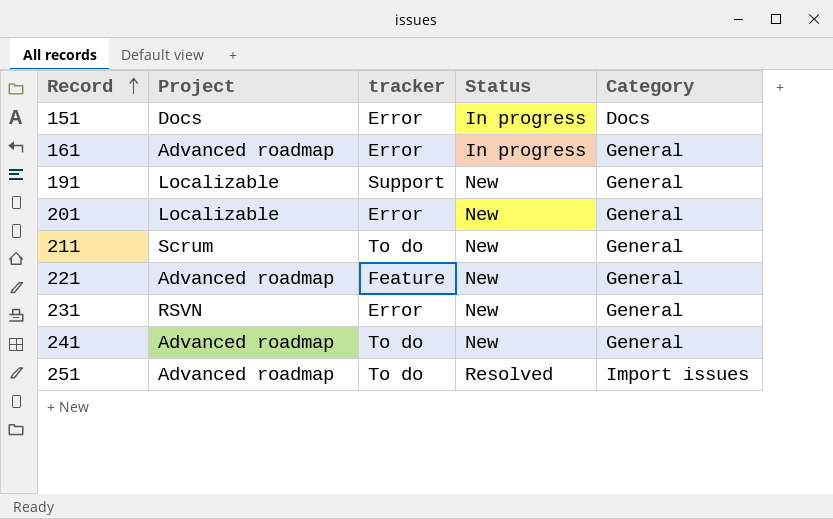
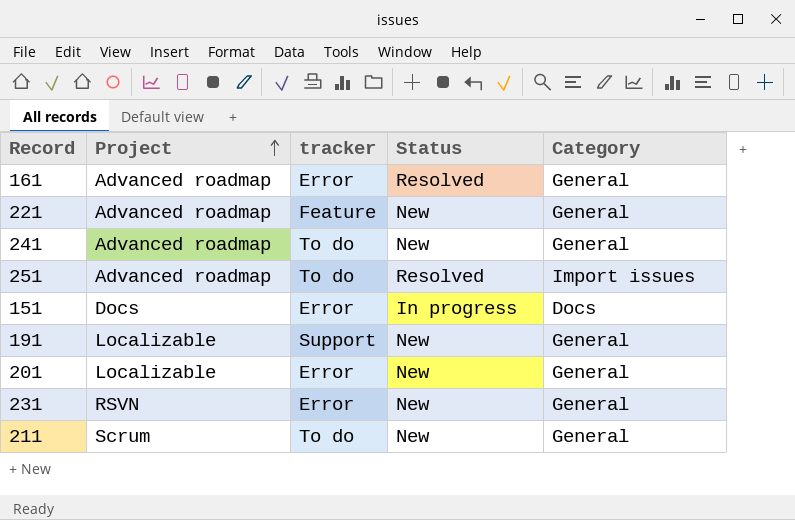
row order: Record ascending -> Project ascending
161 | Status: In progress -> Resolved

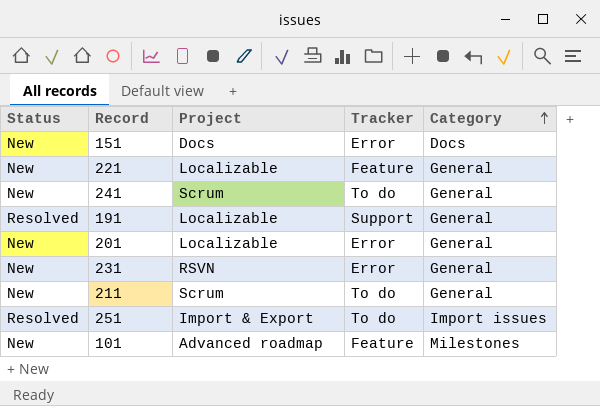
row order: Project ascending -> Category ascending
column Status | position: 4 -> 1
column name: tracker -> Tracker
row 161: Advanced roadmap | Error | Resolved | General -> none
151 | Status: In progress -> New
221 | Project: Advanced roadmap -> Localizable
241 | Project: Advanced roadmap -> Scrum
191 | Status: New -> Resolved
251 | Project: Advanced roadmap -> Import & Export
row 101: none -> New | Advanced roadmap | Feature | Milestones

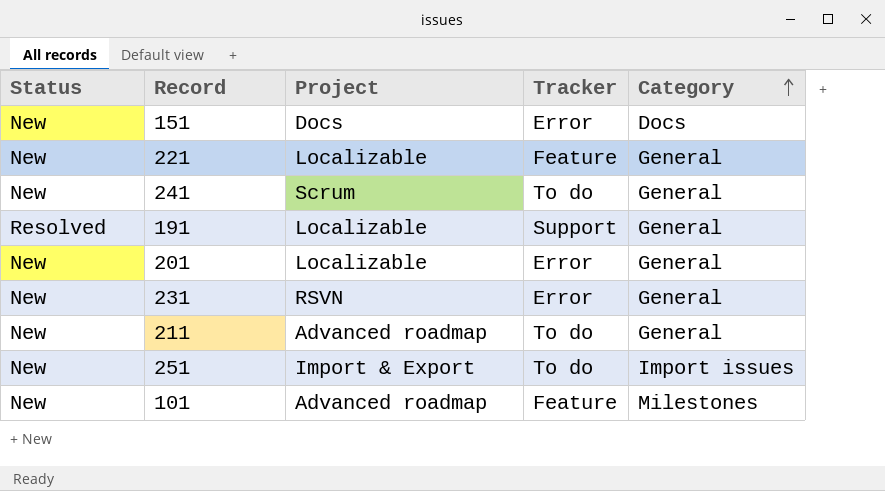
211 | Project: Scrum -> Advanced roadmap
251 | Status: Resolved -> New

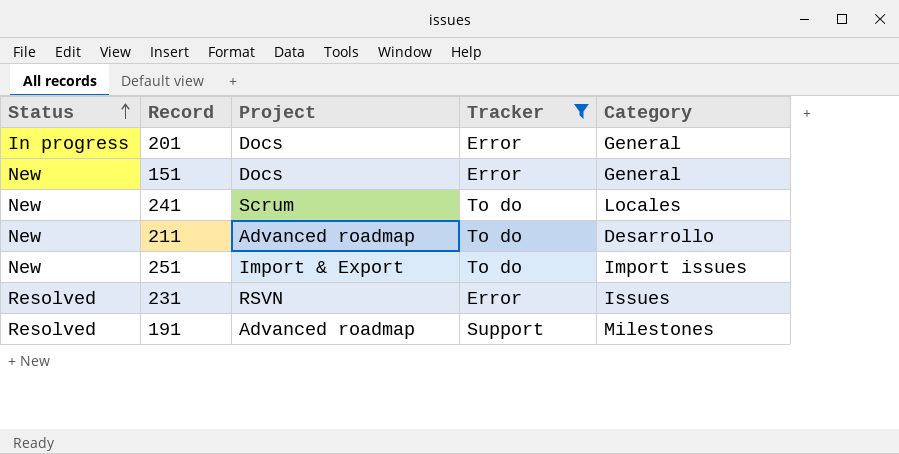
filter: none -> Tracker != Feature
row order: Category ascending -> Status ascending
201 | Status: New -> In progress
201 | Project: Localizable -> Docs
151 | Category: Docs -> General
241 | Category: General -> Locales
211 | Category: General -> Desarrollo
231 | Status: New -> Resolved
231 | Category: General -> Issues
191 | Project: Localizable -> Advanced roadmap
191 | Category: General -> Milestones

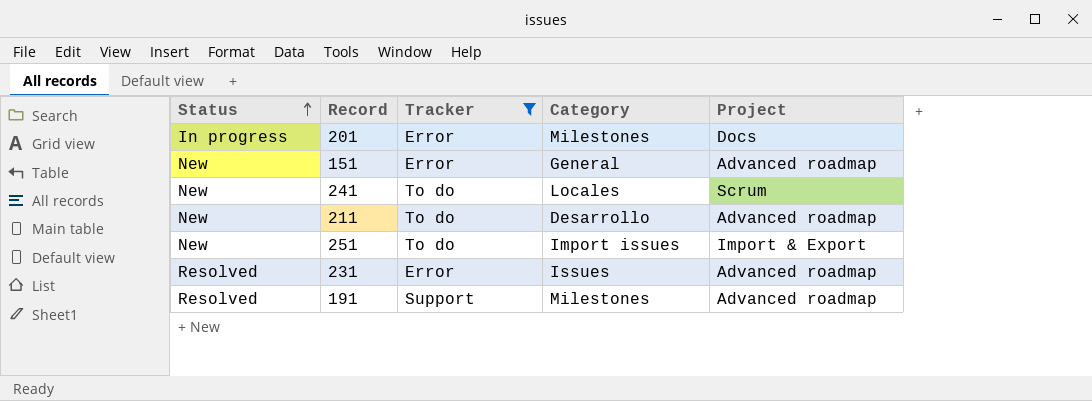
column Project | position: 3 -> 5
201 | Category: General -> Milestones
151 | Project: Docs -> Advanced roadmap
231 | Project: RSVN -> Advanced roadmap

